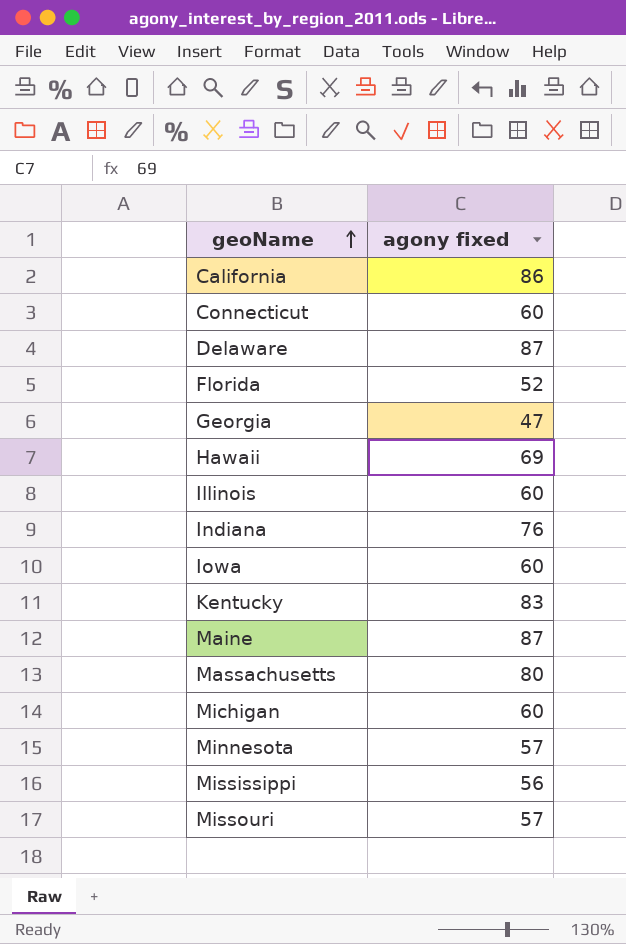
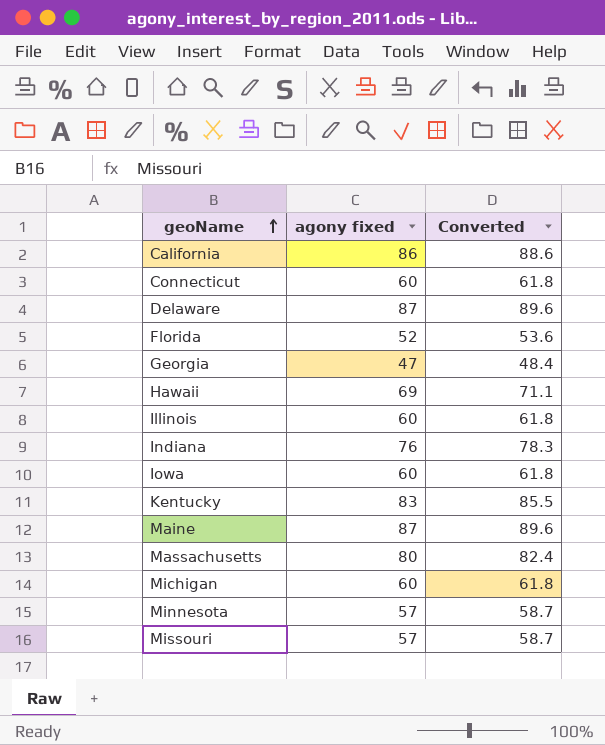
column Converted | formula: none -> [agony fixed] * 1.03
row Mississippi: 56 -> none

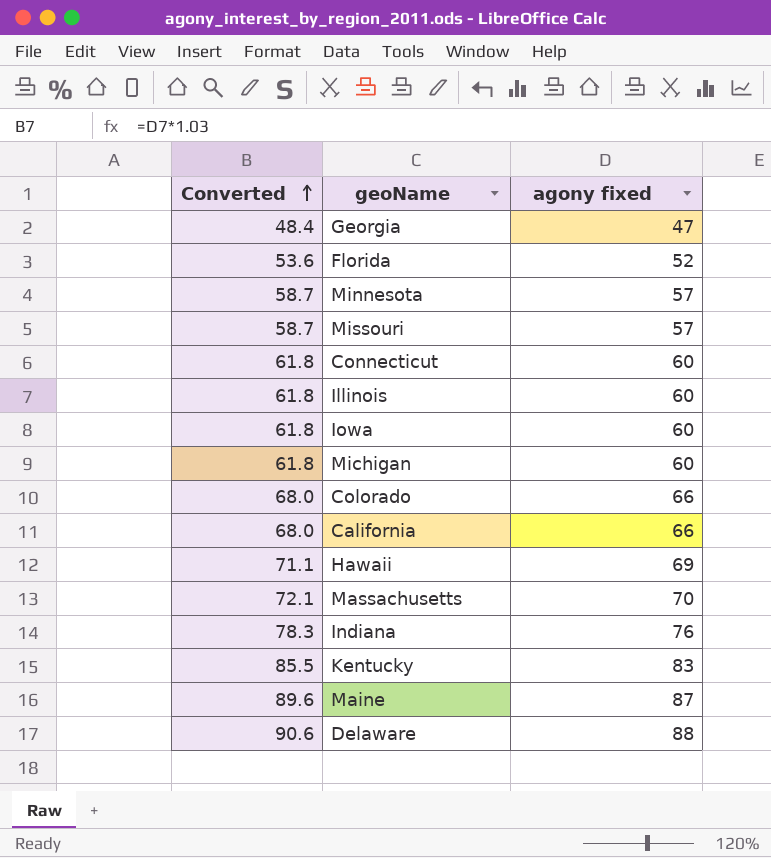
row order: geoName ascending -> Converted ascending
column Converted | position: 3 -> 1
row Colorado: none -> 68.0 | 66
California | Converted: 88.6 -> 68.0
California | agony fixed: 86 -> 66
Massachusetts | Converted: 82.4 -> 72.1
Massachusetts | agony fixed: 80 -> 70
Delaware | Converted: 89.6 -> 90.6
Delaware | agony fixed: 87 -> 88

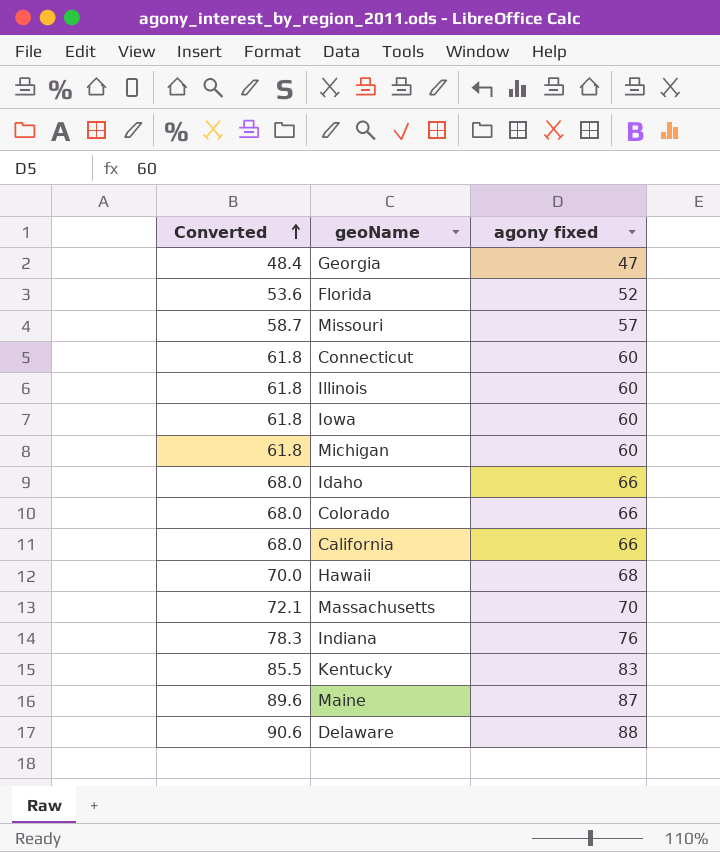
row Minnesota: 58.7 | 57 -> none
row Idaho: none -> 68.0 | 66
Hawaii | Converted: 71.1 -> 70.0
Hawaii | agony fixed: 69 -> 68

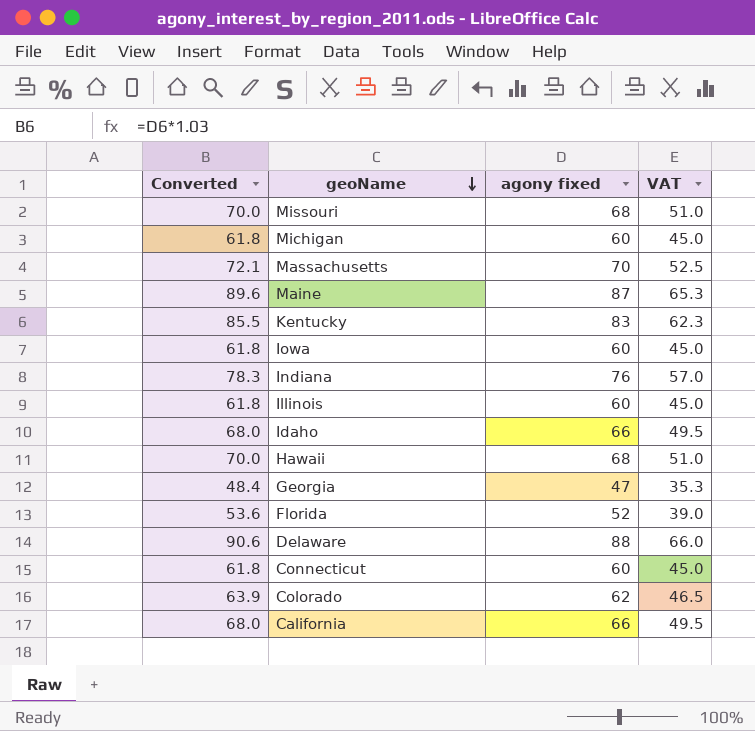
row order: Converted ascending -> geoName descending
column VAT | formula: none -> [agony fixed] * 0.75
Missouri | Converted: 58.7 -> 70.0
Missouri | agony fixed: 57 -> 68
Colorado | Converted: 68.0 -> 63.9
Colorado | agony fixed: 66 -> 62

